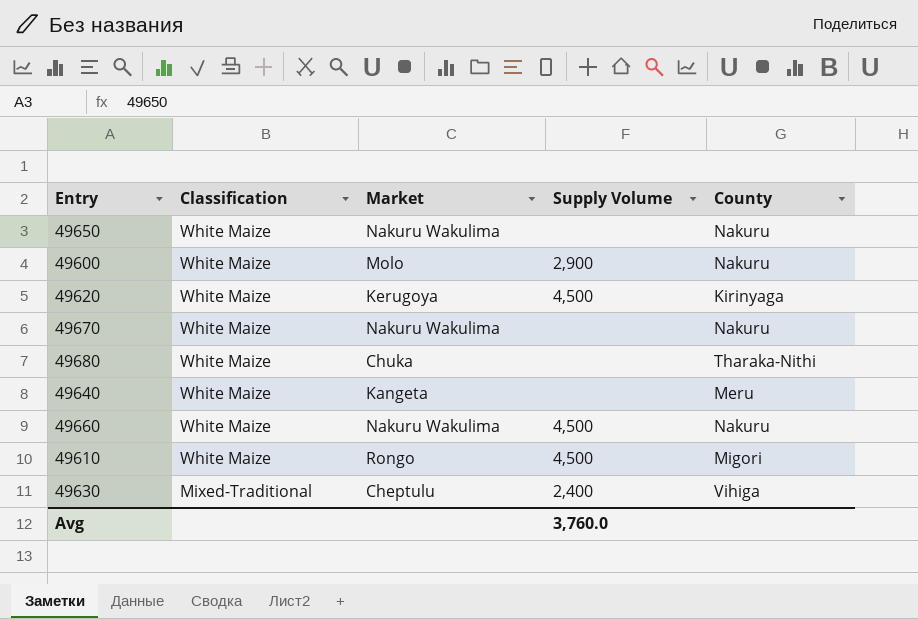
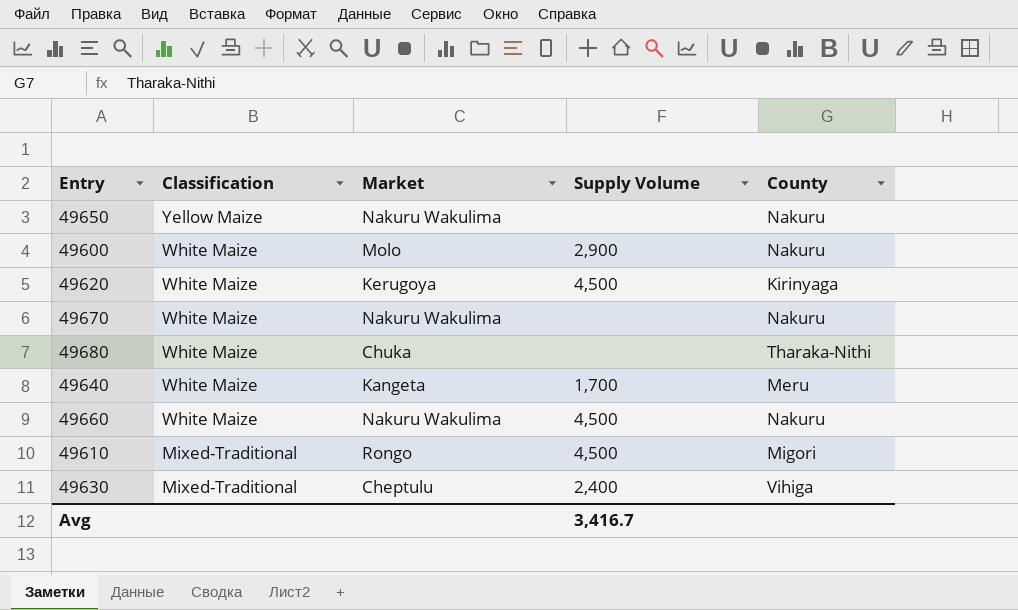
49650 | Classification: White Maize -> Yellow Maize
49640 | Supply Volume: none -> 1,700
49610 | Classification: White Maize -> Mixed-Traditional
Avg | Supply Volume: 3,760.0 -> 3,416.7

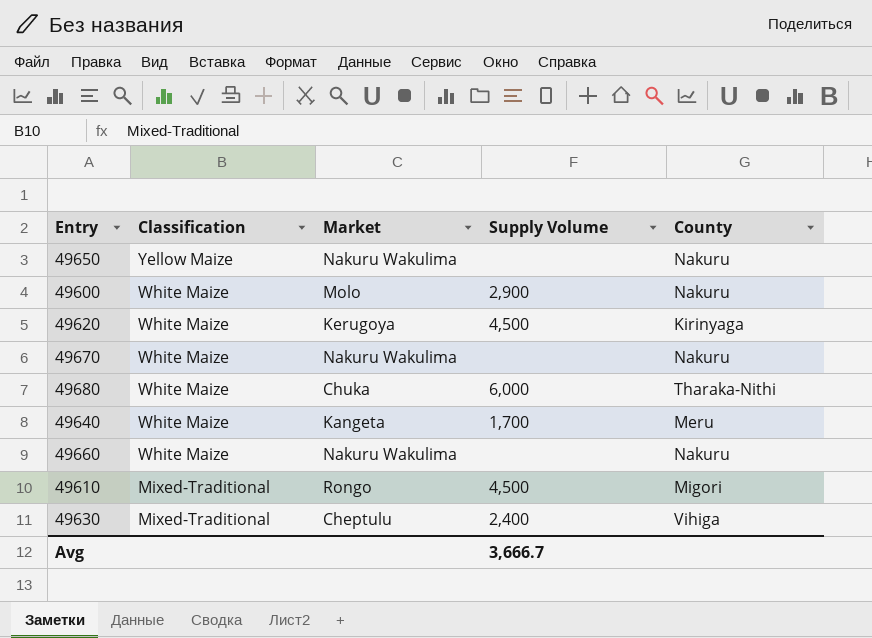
49680 | Supply Volume: none -> 6,000
49660 | Supply Volume: 4,500 -> none
Avg | Supply Volume: 3,416.7 -> 3,666.7

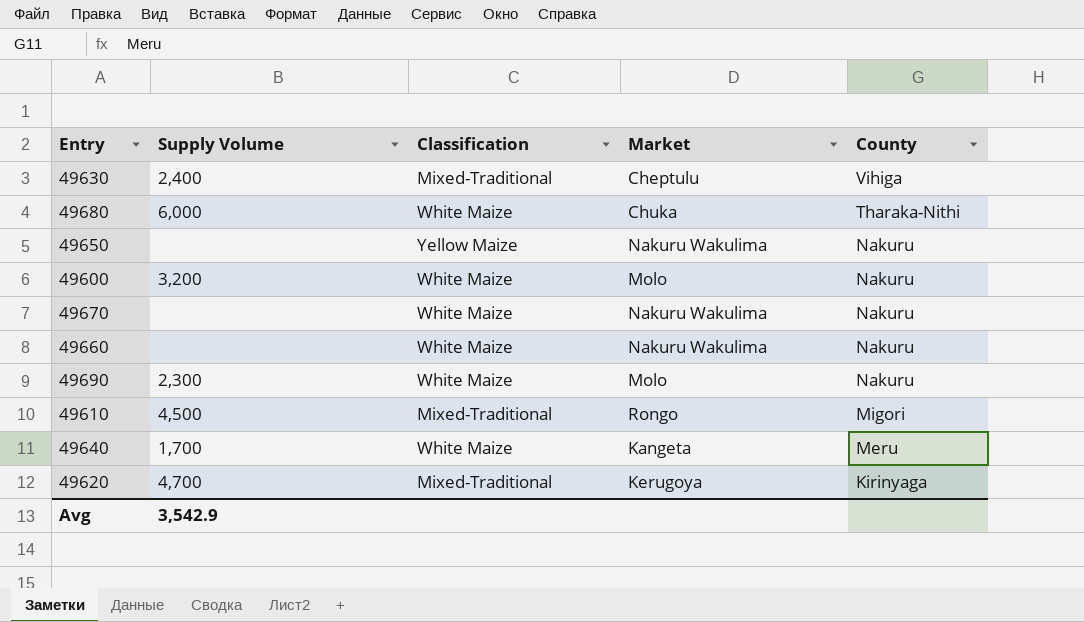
row order: Classification descending -> County descending
column Supply Volume | position: 4 -> 2
49600 | Supply Volume: 2,900 -> 3,200
row 49690: none -> 2,300 | White Maize | Molo | Nakuru
49620 | Supply Volume: 4,500 -> 4,700
49620 | Classification: White Maize -> Mixed-Traditional
Avg | Supply Volume: 3,666.7 -> 3,542.9

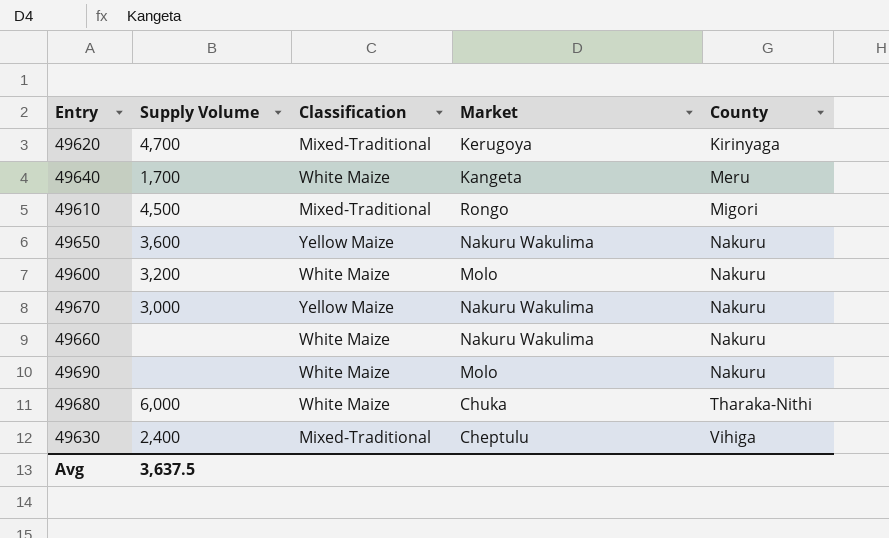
row order: County descending -> County ascending
49650 | Supply Volume: none -> 3,600
49670 | Supply Volume: none -> 3,000
49670 | Classification: White Maize -> Yellow Maize
49690 | Supply Volume: 2,300 -> none
Avg | Supply Volume: 3,542.9 -> 3,637.5

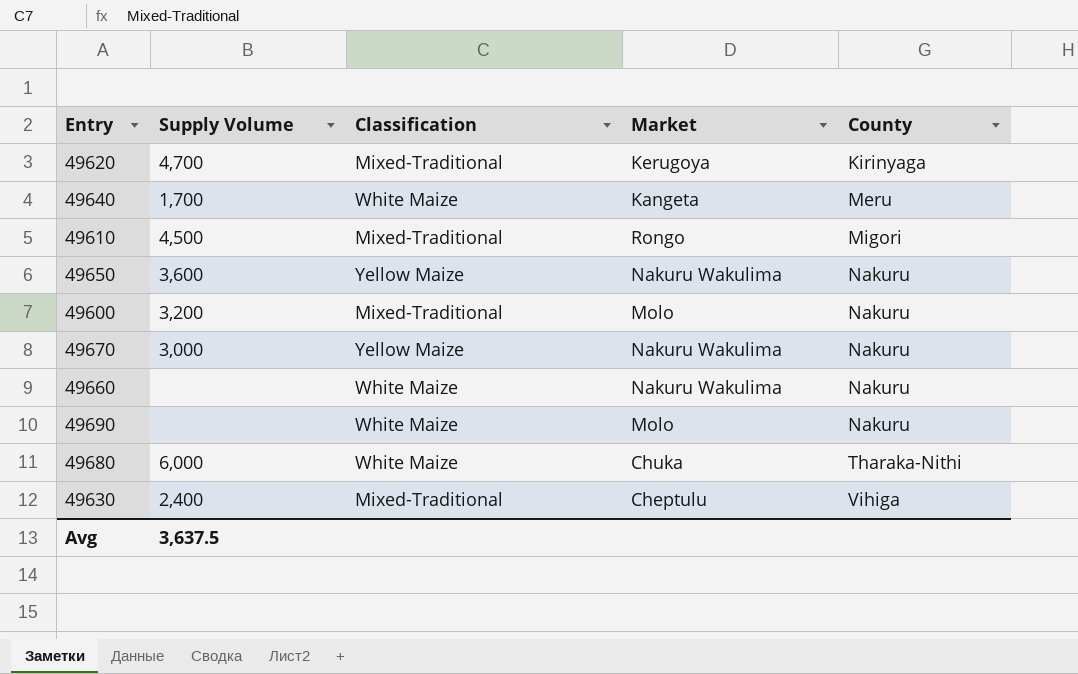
49600 | Classification: White Maize -> Mixed-Traditional

